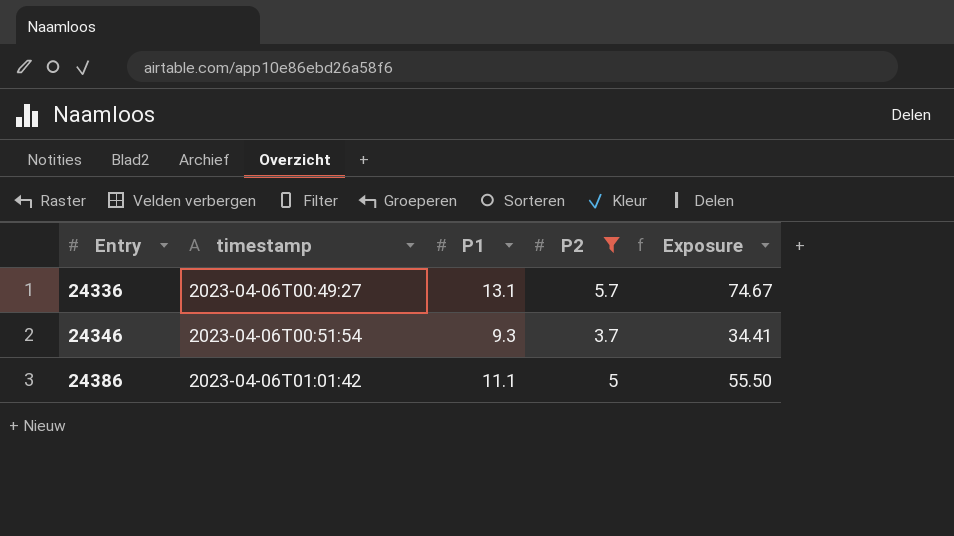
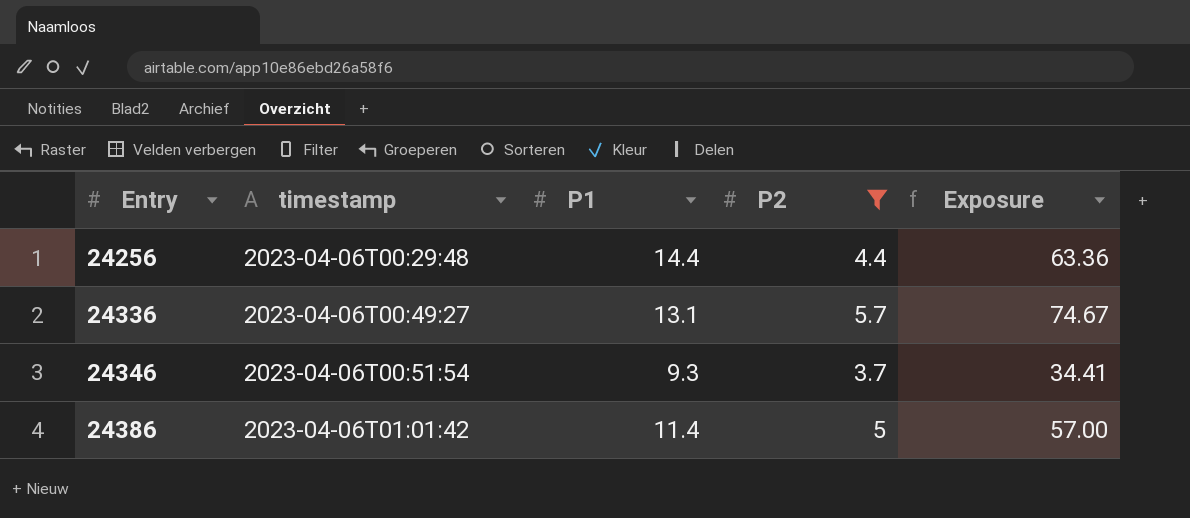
row 24256: none -> 2023-04-06T00:29:48 | 14.4 | 4.4 | 63.36
24386 | P1: 11.1 -> 11.4
24386 | Exposure: 55.50 -> 57.00

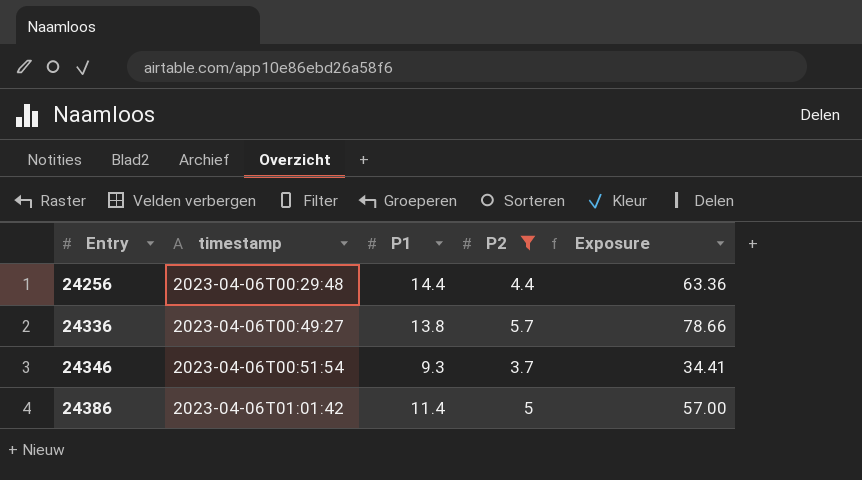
24336 | P1: 13.1 -> 13.8
24336 | Exposure: 74.67 -> 78.66

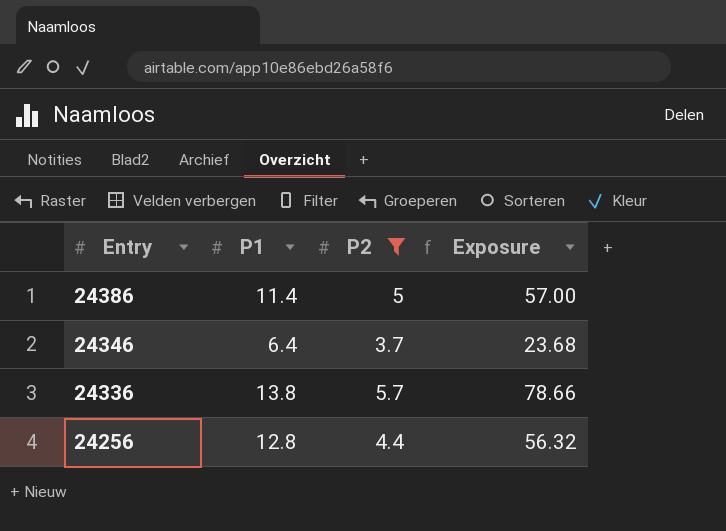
row order: Entry ascending -> Entry descending
column timestamp | position: 2 -> none
24346 | P1: 9.3 -> 6.4
24346 | Exposure: 34.41 -> 23.68
24256 | P1: 14.4 -> 12.8
24256 | Exposure: 63.36 -> 56.32

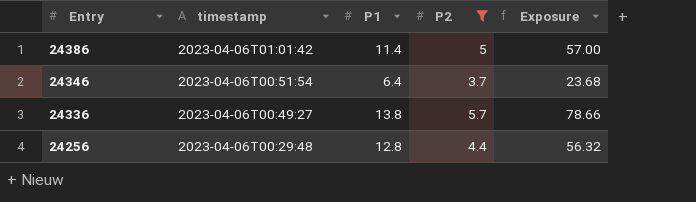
column timestamp | position: none -> 2

